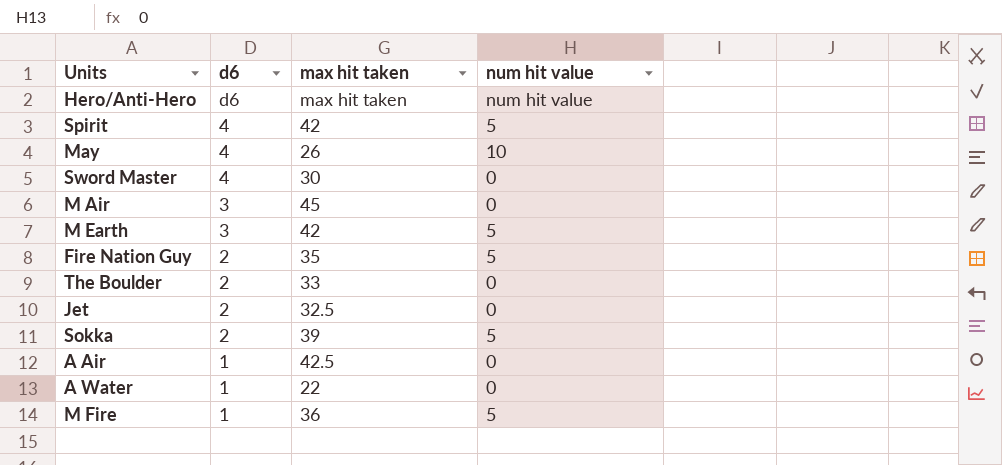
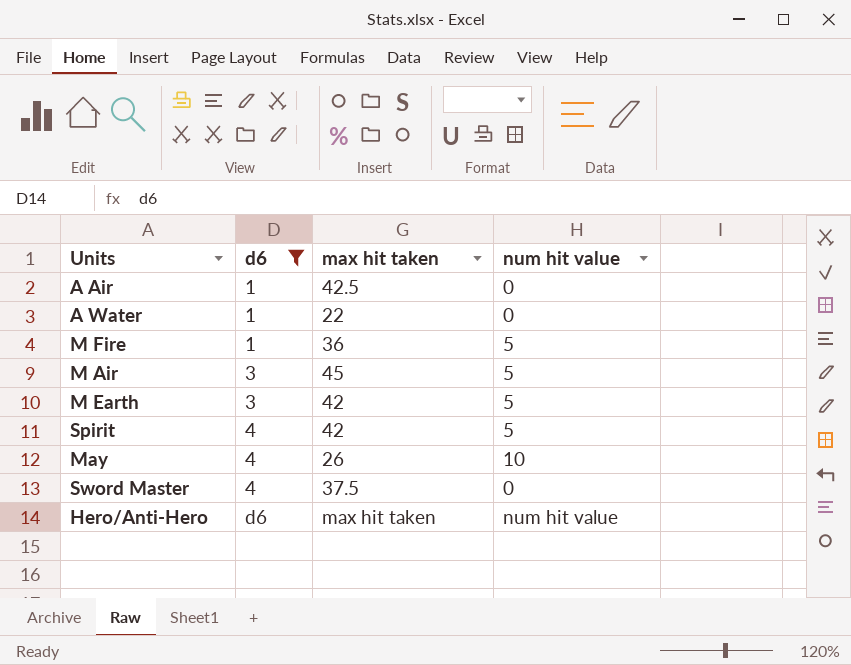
filter: none -> d6 != 2
row order: d6 descending -> d6 ascending
M Air | num hit value: 0 -> 5
Sword Master | max hit taken: 30 -> 37.5

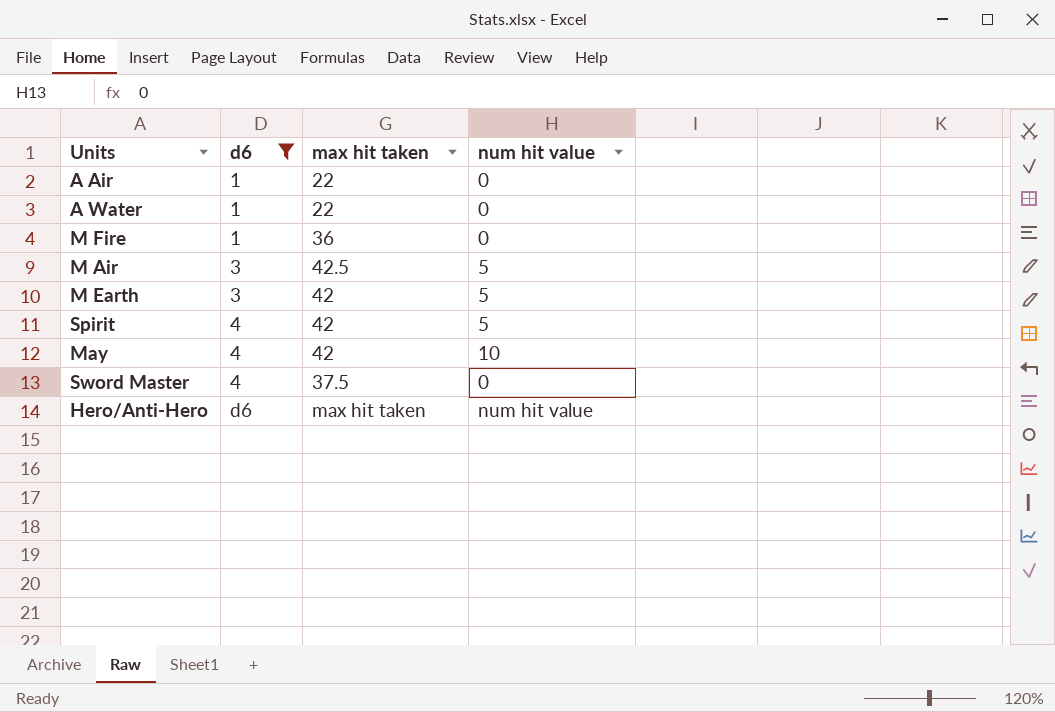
A Air | max hit taken: 42.5 -> 22
M Fire | num hit value: 5 -> 0
M Air | max hit taken: 45 -> 42.5
May | max hit taken: 26 -> 42

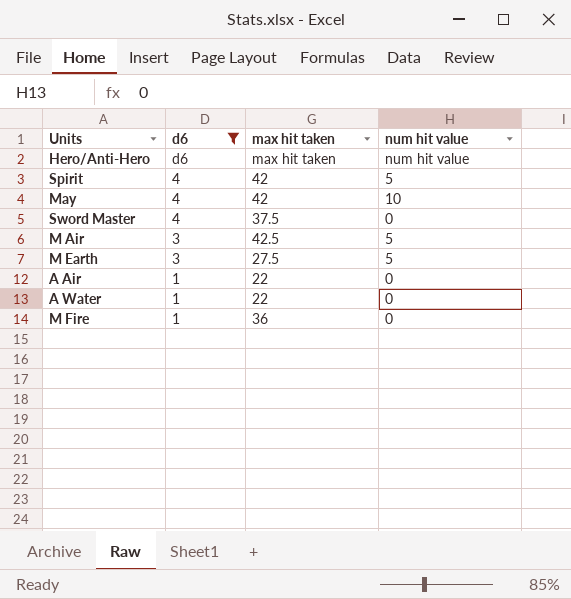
row order: d6 ascending -> d6 descending
M Earth | max hit taken: 42 -> 27.5

